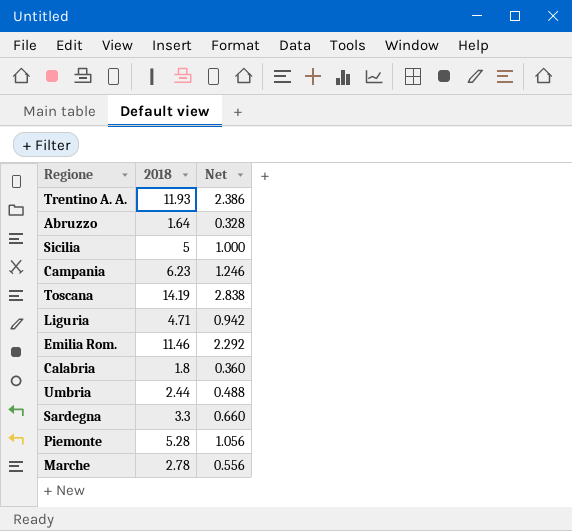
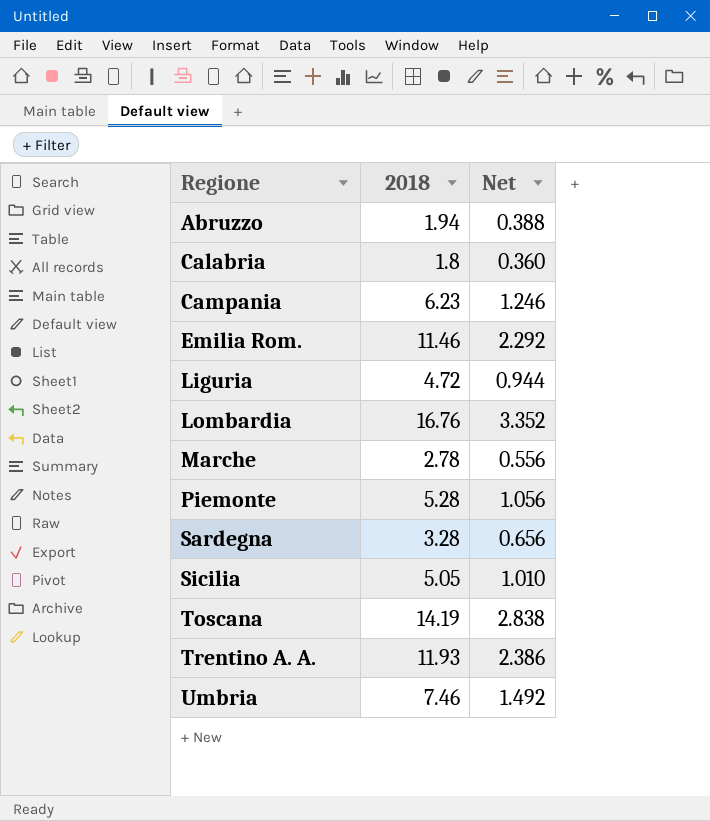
row order: none -> Regione ascending
Abruzzo | 2018: 1.64 -> 1.94
Abruzzo | Net: 0.328 -> 0.388
Liguria | 2018: 4.71 -> 4.72
Liguria | Net: 0.942 -> 0.944
row Lombardia: none -> 16.76 | 3.352
Sardegna | 2018: 3.3 -> 3.28
Sardegna | Net: 0.660 -> 0.656
Sicilia | 2018: 5 -> 5.05
Sicilia | Net: 1.000 -> 1.010
Umbria | 2018: 2.44 -> 7.46
Umbria | Net: 0.488 -> 1.492

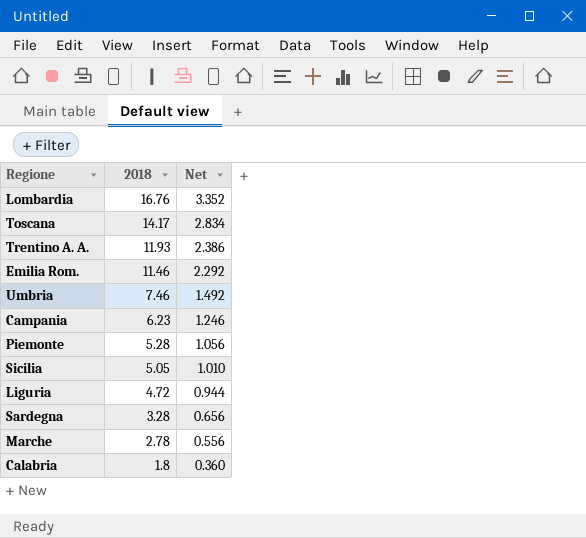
row order: Regione ascending -> 2018 descending
row Abruzzo: 1.94 | 0.388 -> none
Toscana | 2018: 14.19 -> 14.17
Toscana | Net: 2.838 -> 2.834

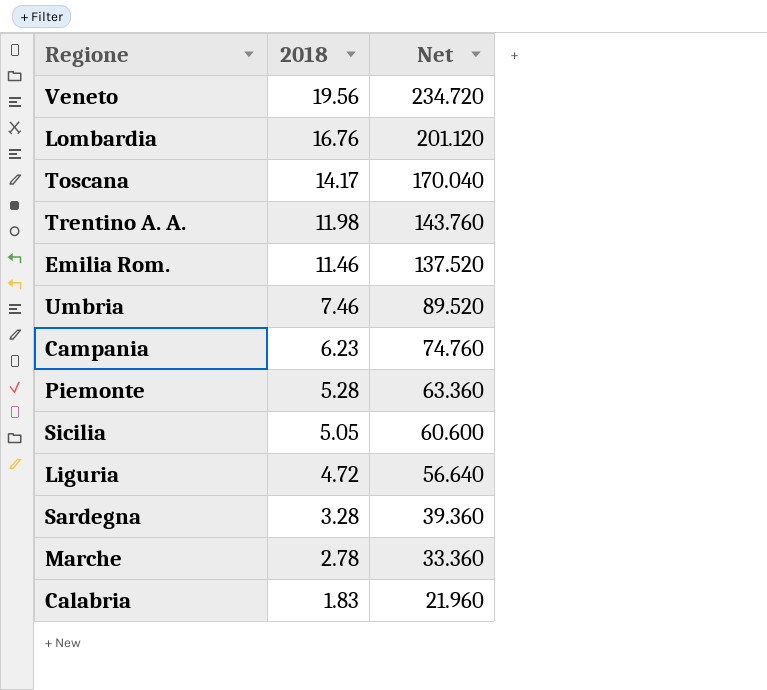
column Net | formula: [2018] * 0.2 -> [2018] * 12
row Veneto: none -> 19.56 | 234.720
Trentino A. A. | 2018: 11.93 -> 11.98
Calabria | 2018: 1.8 -> 1.83

